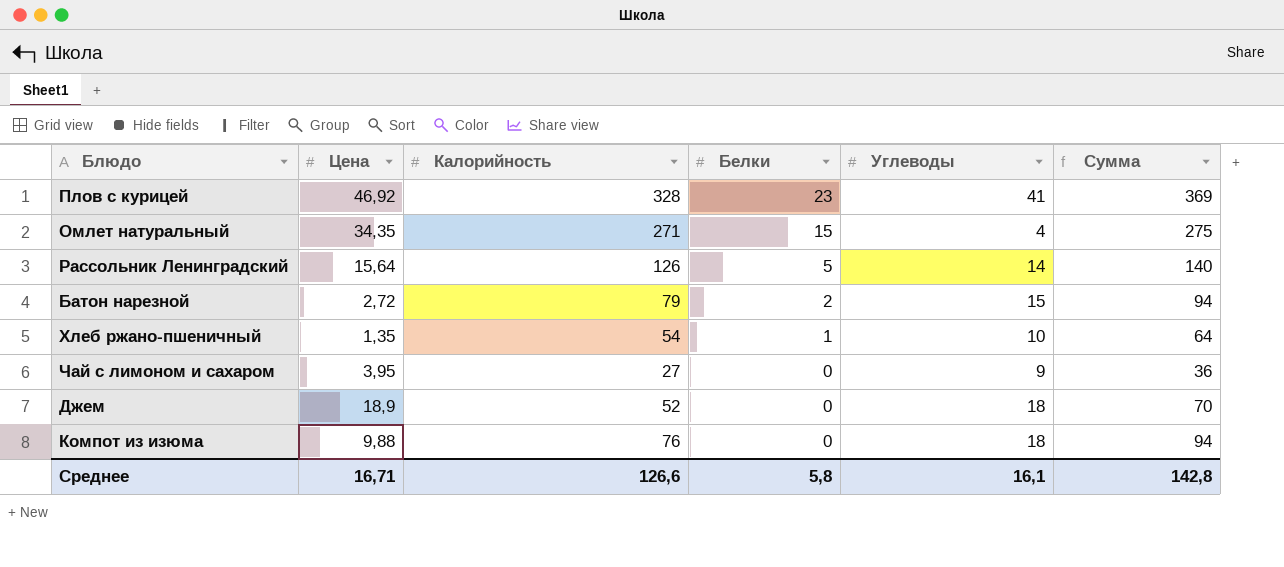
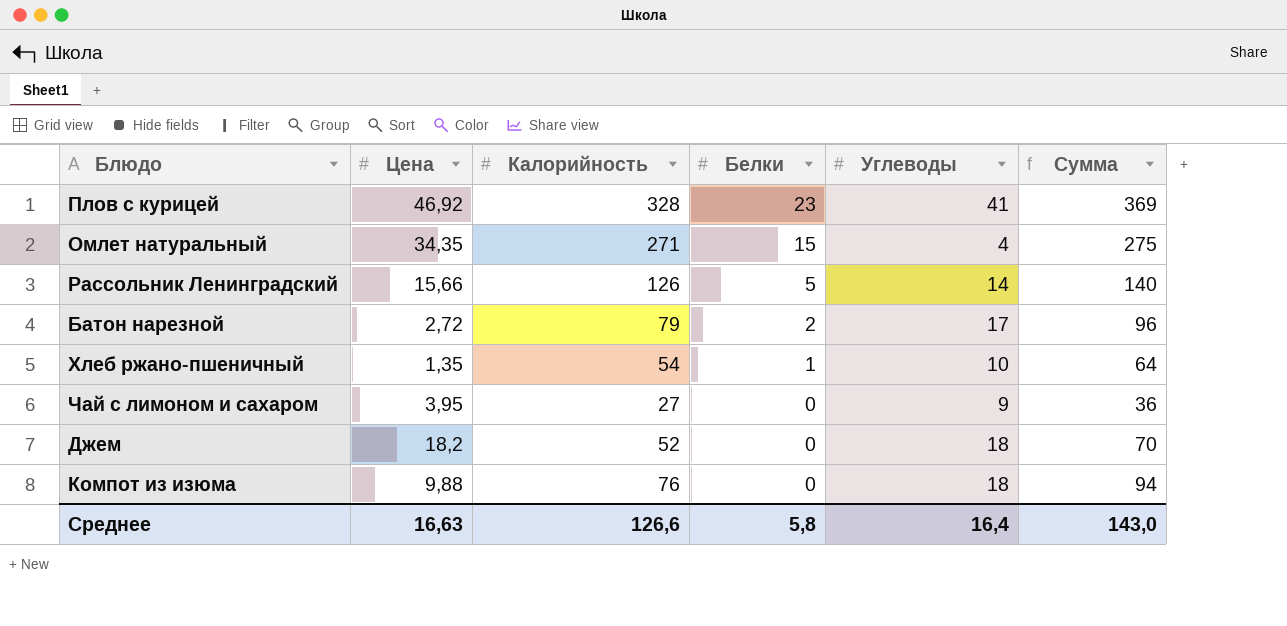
Рассольник Ленинградский | Цена: 15,64 -> 15,66
Батон нарезной | Углеводы: 15 -> 17
Батон нарезной | Сумма: 94 -> 96
Джем | Цена: 18,9 -> 18,2
Среднее | Цена: 16,71 -> 16,63
Среднее | Углеводы: 16,1 -> 16,4
Среднее | Сумма: 142,8 -> 143,0

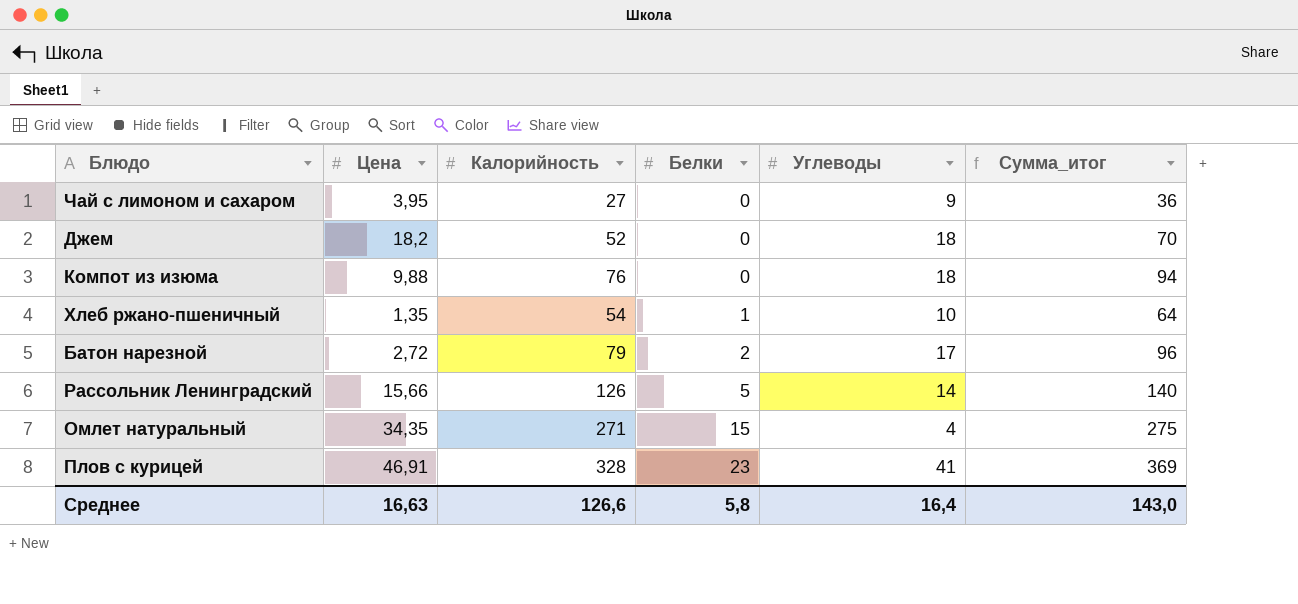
row order: Белки descending -> Белки ascending
column name: Сумма -> Сумма_итог
Плов с курицей | Цена: 46,92 -> 46,91

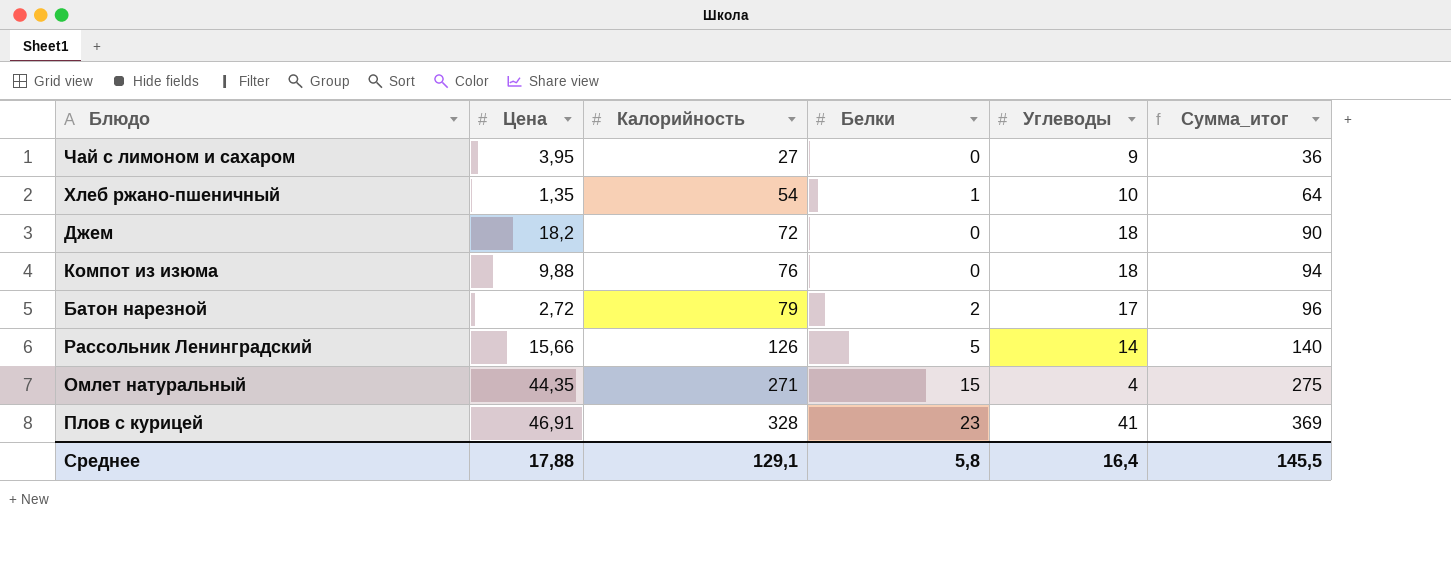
row order: Белки ascending -> Калорийность ascending
Джем | Калорийность: 52 -> 72
Джем | Сумма_итог: 70 -> 90
Омлет натуральный | Цена: 34,35 -> 44,35
Среднее | Цена: 16,63 -> 17,88
Среднее | Калорийность: 126,6 -> 129,1
Среднее | Сумма_итог: 143,0 -> 145,5

